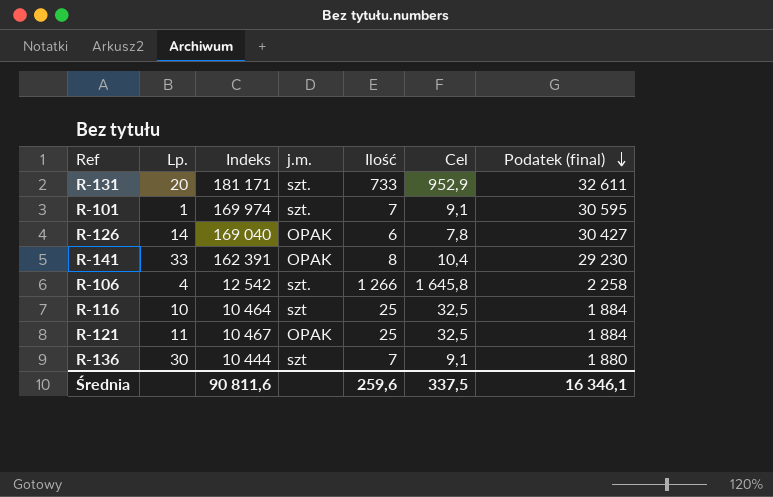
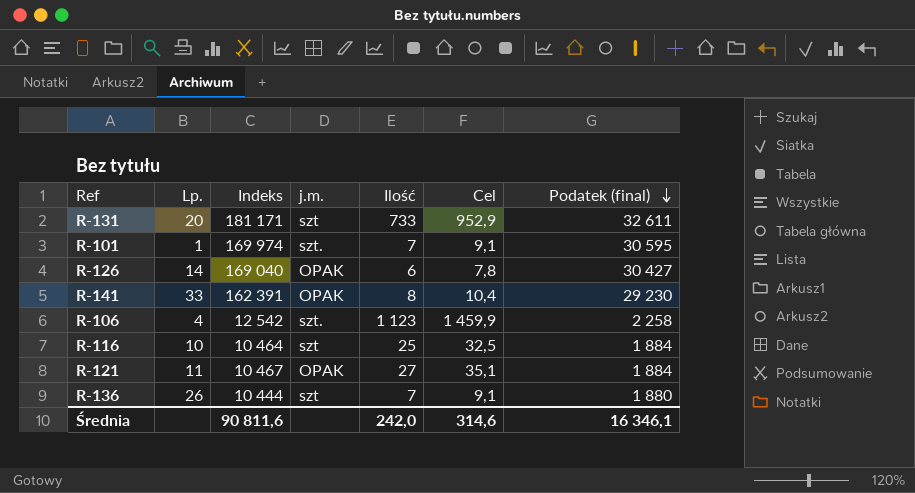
R-131 | j.m.: szt. -> szt
R-106 | Ilość: 1 266 -> 1 123
R-106 | Cel: 1 645,8 -> 1 459,9
R-121 | Ilość: 25 -> 27
R-121 | Cel: 32,5 -> 35,1
R-136 | Lp.: 30 -> 26
Średnia | Ilość: 259,6 -> 242,0
Średnia | Cel: 337,5 -> 314,6

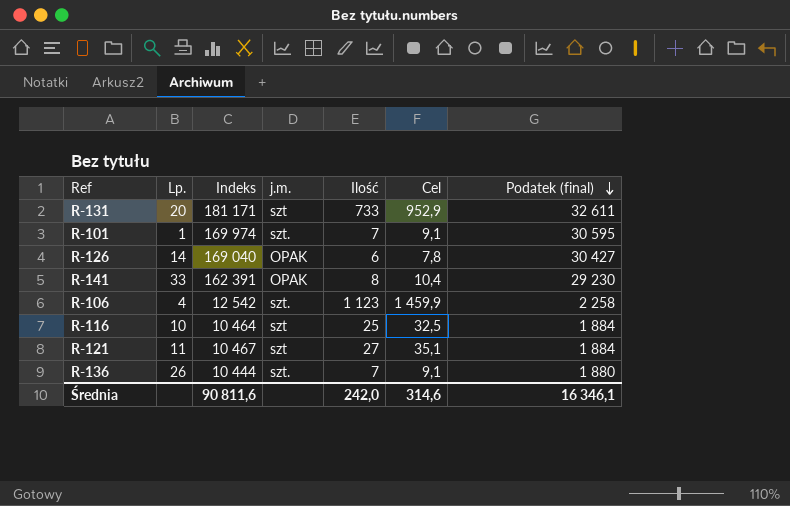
R-121 | j.m.: OPAK -> szt
R-136 | j.m.: szt -> szt.

